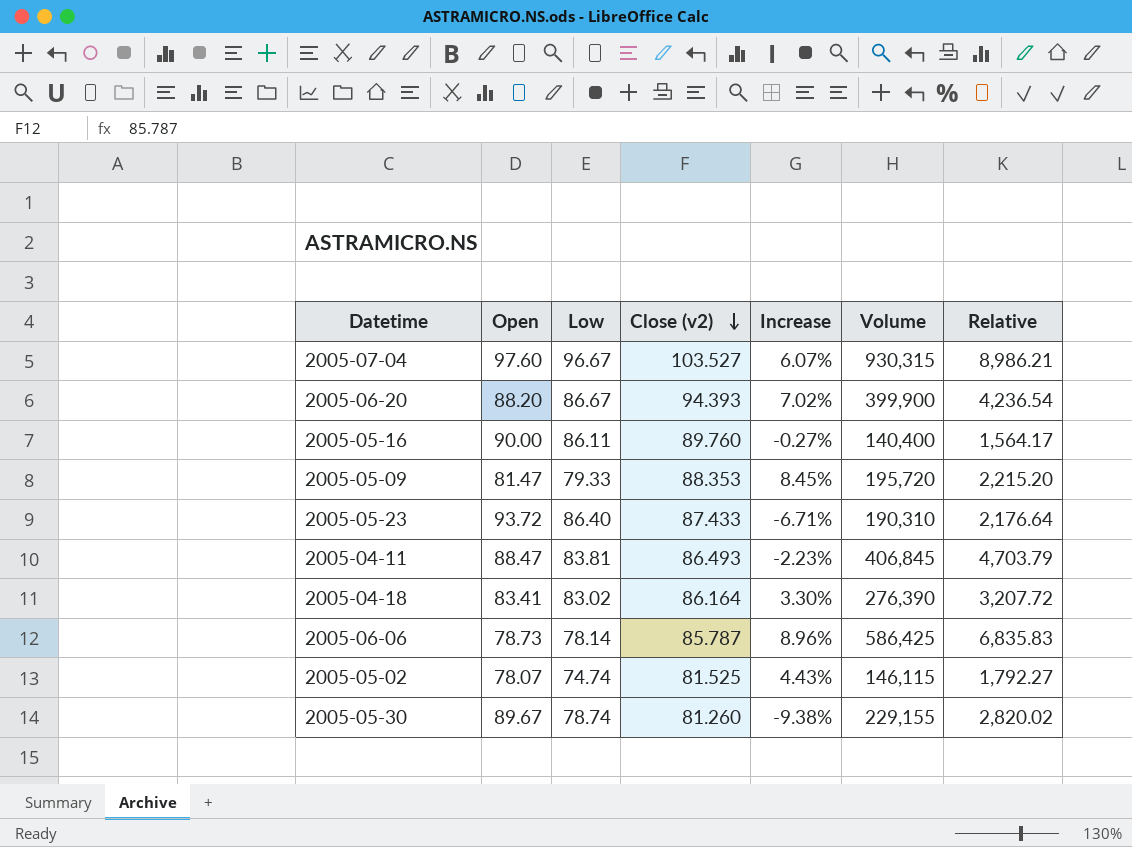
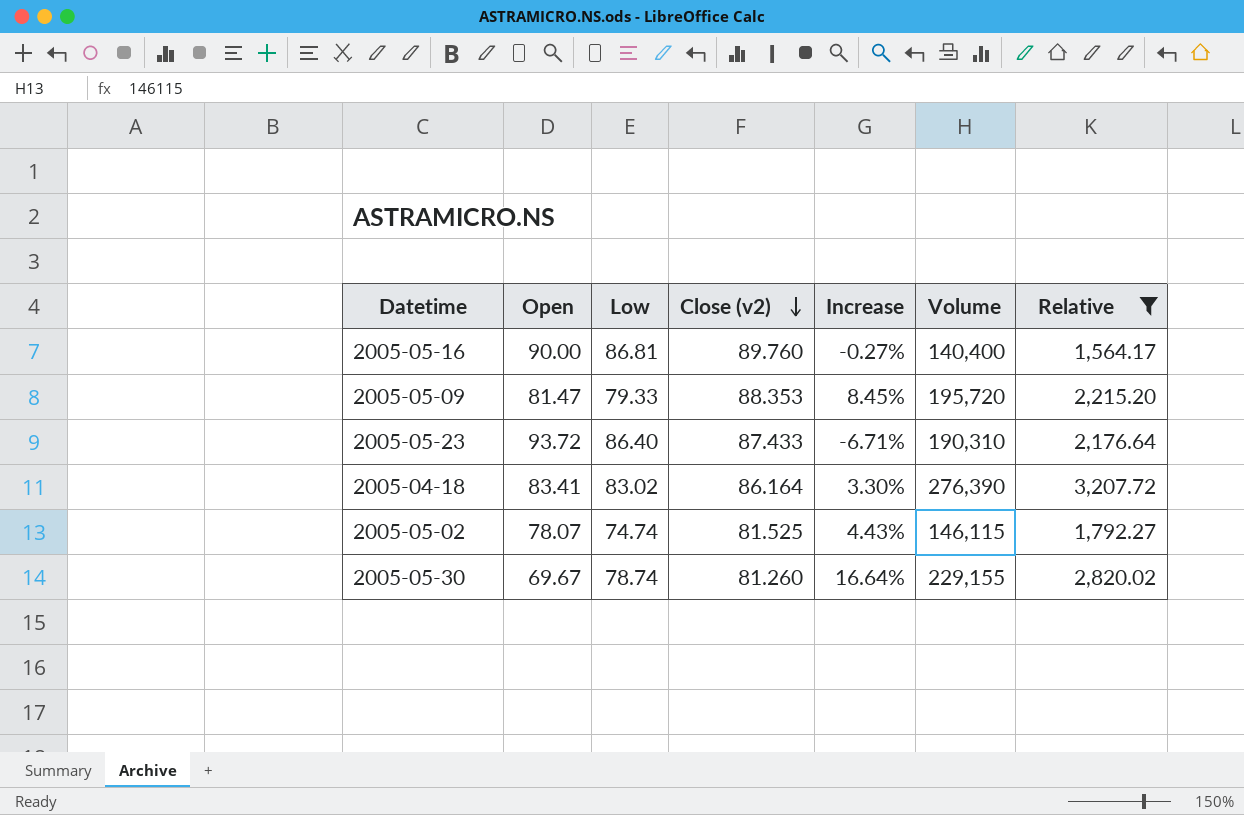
filter: none -> Relative <= 3,207.72
2005-05-16 | Low: 86.11 -> 86.81
2005-05-30 | Open: 89.67 -> 69.67
2005-05-30 | Increase: -9.38% -> 16.64%

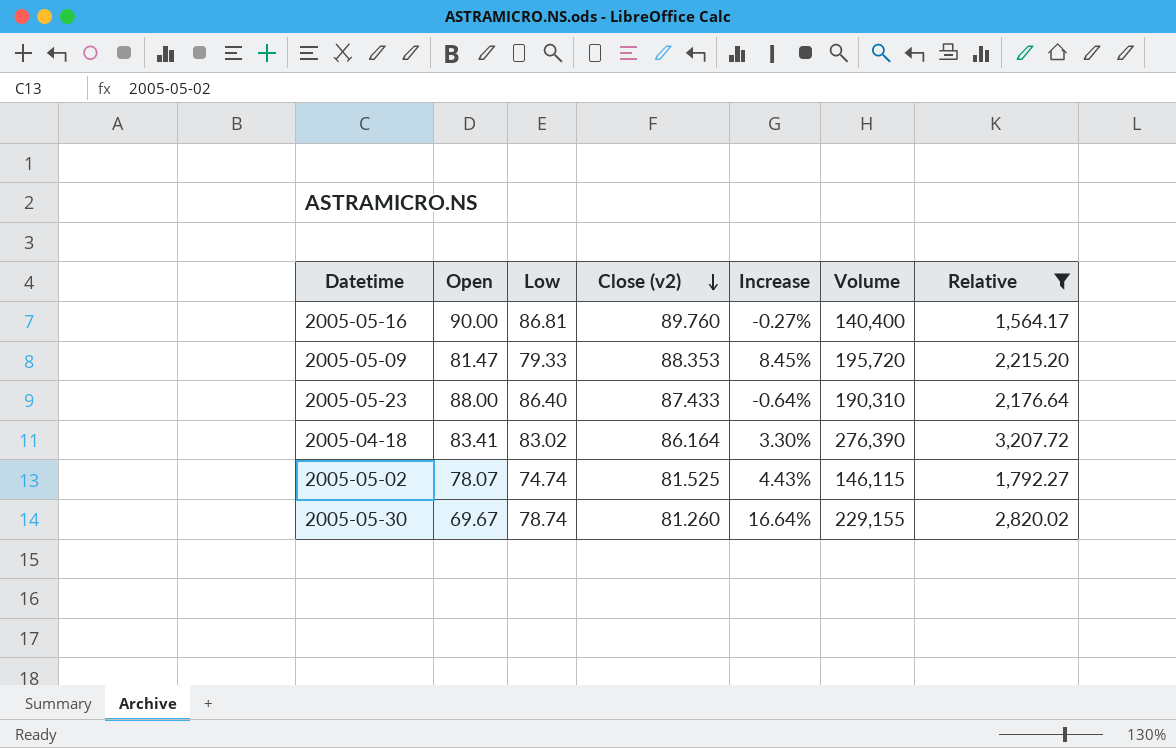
2005-05-23 | Open: 93.72 -> 88.00
2005-05-23 | Increase: -6.71% -> -0.64%

